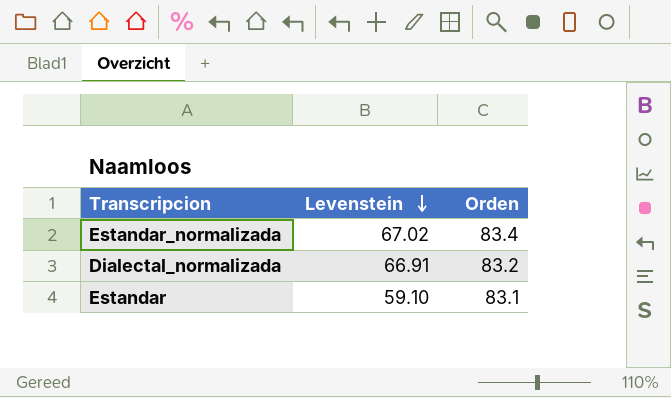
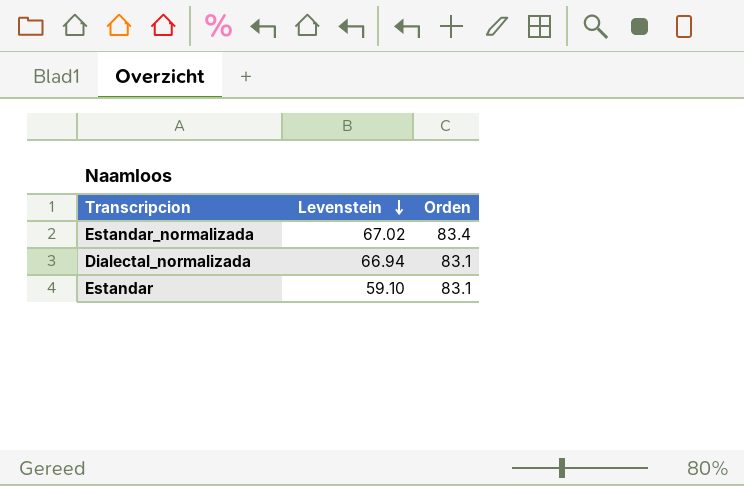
Dialectal_normalizada | Levenstein: 66.91 -> 66.94
Dialectal_normalizada | Orden: 83.2 -> 83.1

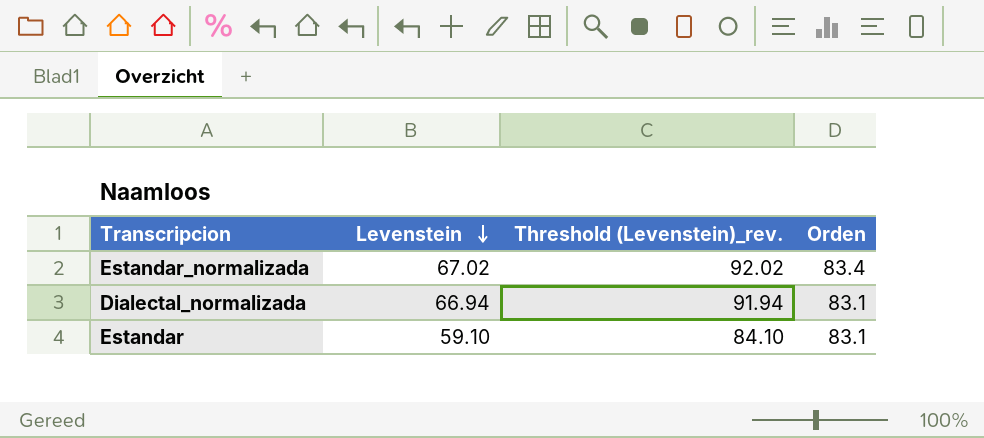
column Threshold (Levenstein)_rev. | formula: none -> [Levenstein] + 25

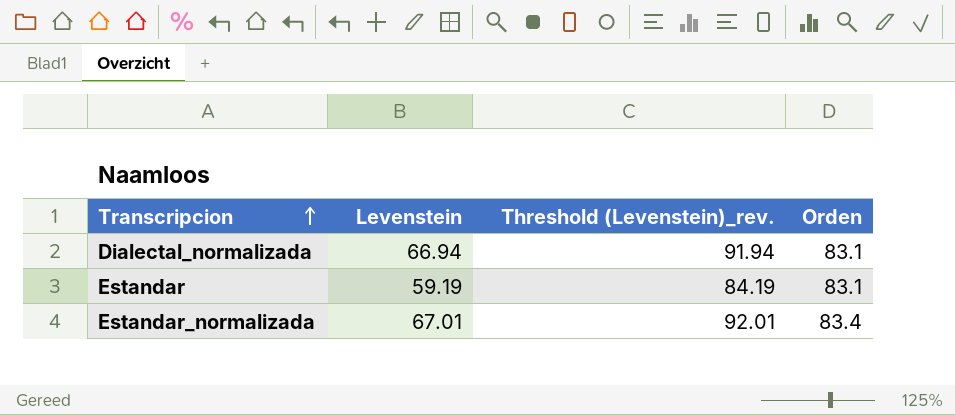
row order: Levenstein descending -> Transcripcion ascending
Estandar | Levenstein: 59.10 -> 59.19
Estandar | Threshold (Levenstein)_rev.: 84.10 -> 84.19
Estandar_normalizada | Levenstein: 67.02 -> 67.01
Estandar_normalizada | Threshold (Levenstein)_rev.: 92.02 -> 92.01

